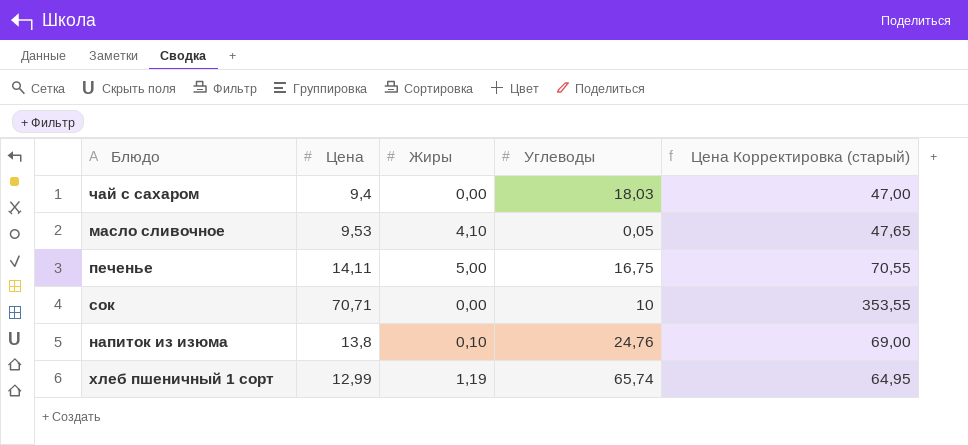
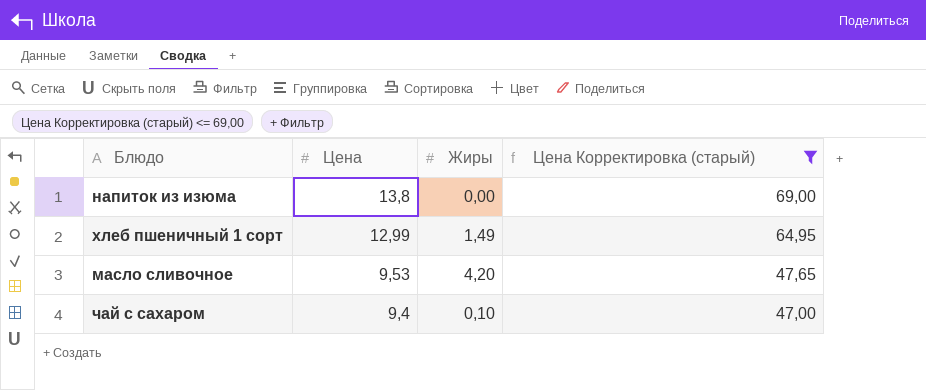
filter: none -> Цена Корректировка (старый) <= 69,00
row order: none -> Цена descending
column Углеводы | position: 4 -> none
напиток из изюма | Жиры: 0,10 -> 0,00
хлеб пшеничный 1 сорт | Жиры: 1,19 -> 1,49
масло сливочное | Жиры: 4,10 -> 4,20
чай с сахаром | Жиры: 0,00 -> 0,10

